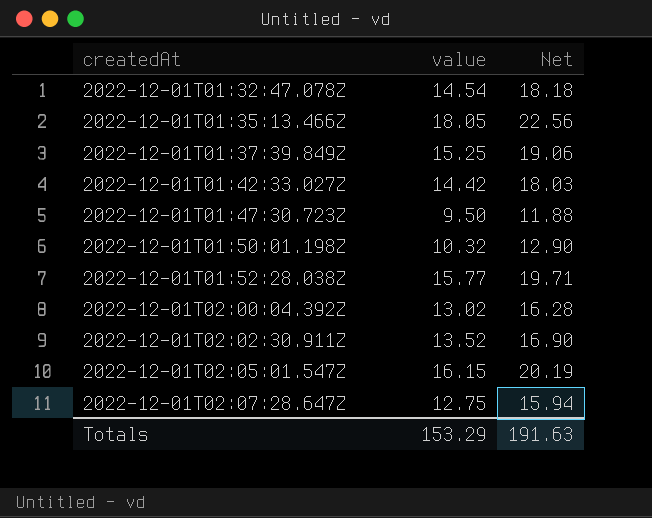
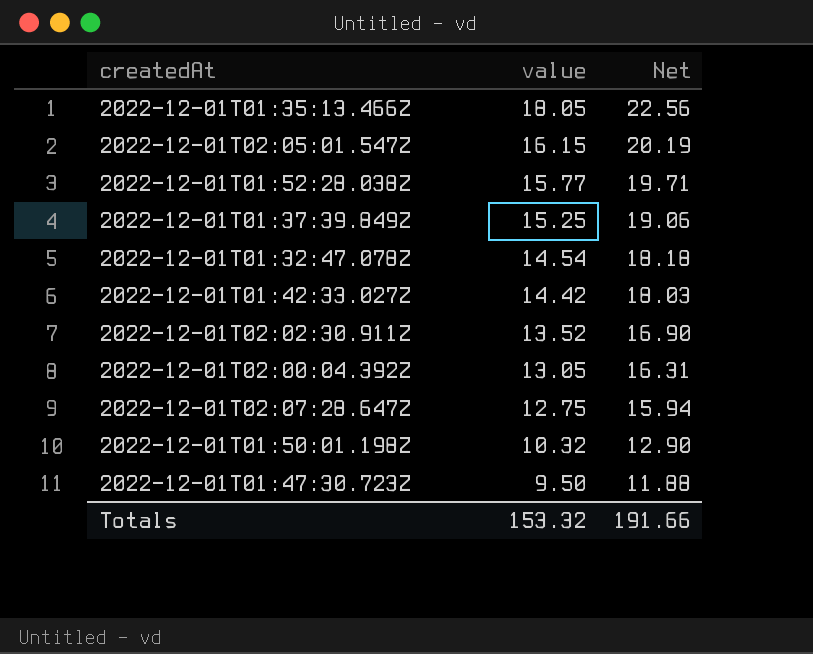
row order: createdAt ascending -> value descending
2022-12-01T02:00:04.392Z | value: 13.02 -> 13.05
2022-12-01T02:00:04.392Z | Net: 16.28 -> 16.31
Totals | value: 153.29 -> 153.32
Totals | Net: 191.63 -> 191.66

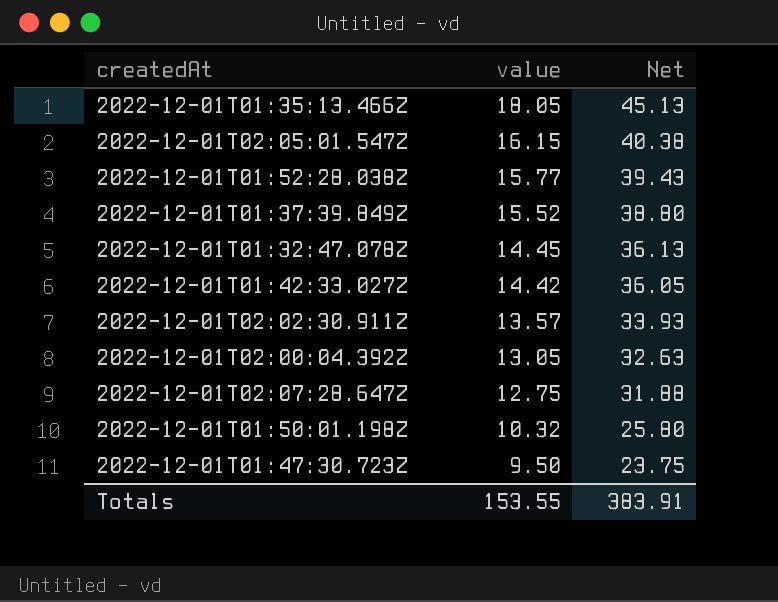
column Net | formula: [value] * 1.25 -> [value] * 2.5
2022-12-01T01:37:39.849Z | value: 15.25 -> 15.52
2022-12-01T01:32:47.078Z | value: 14.54 -> 14.45
2022-12-01T02:02:30.911Z | value: 13.52 -> 13.57
Totals | value: 153.32 -> 153.55
Totals | Net: 191.66 -> 383.91

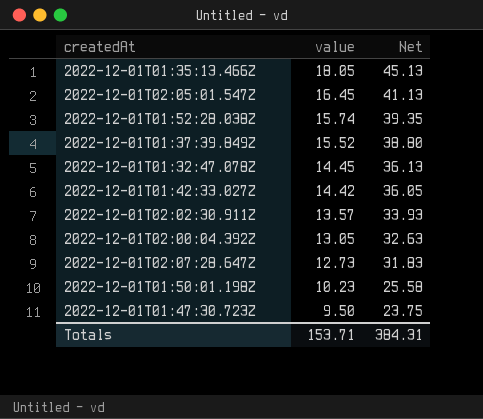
2022-12-01T02:05:01.547Z | value: 16.15 -> 16.45
2022-12-01T02:05:01.547Z | Net: 40.38 -> 41.13
2022-12-01T01:52:28.038Z | value: 15.77 -> 15.74
2022-12-01T01:52:28.038Z | Net: 39.43 -> 39.35
2022-12-01T02:07:28.647Z | value: 12.75 -> 12.73
2022-12-01T02:07:28.647Z | Net: 31.88 -> 31.83
2022-12-01T01:50:01.198Z | value: 10.32 -> 10.23
2022-12-01T01:50:01.198Z | Net: 25.80 -> 25.58
Totals | value: 153.55 -> 153.71
Totals | Net: 383.91 -> 384.31

